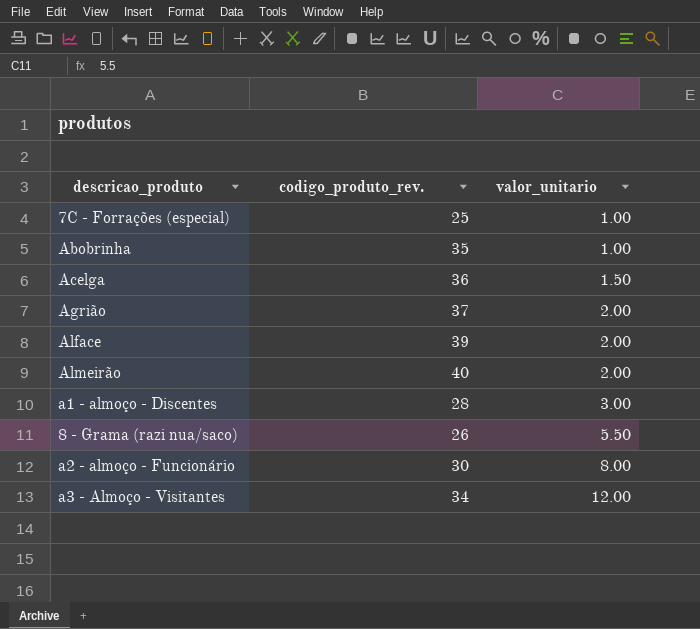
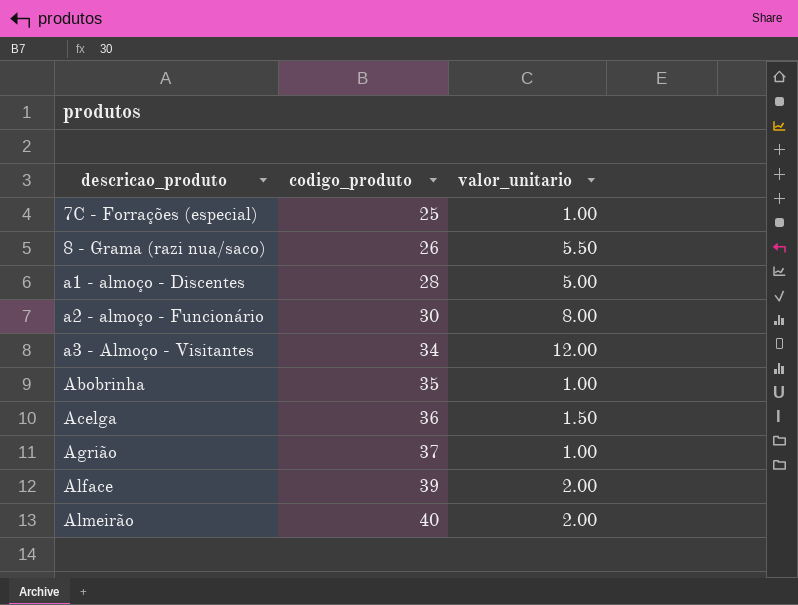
row order: valor_unitario ascending -> descricao_produto ascending
column name: codigo_produto_rev. -> codigo_produto
a1 - almoço - Discentes | valor_unitario: 3.00 -> 5.00
Agrião | valor_unitario: 2.00 -> 1.00

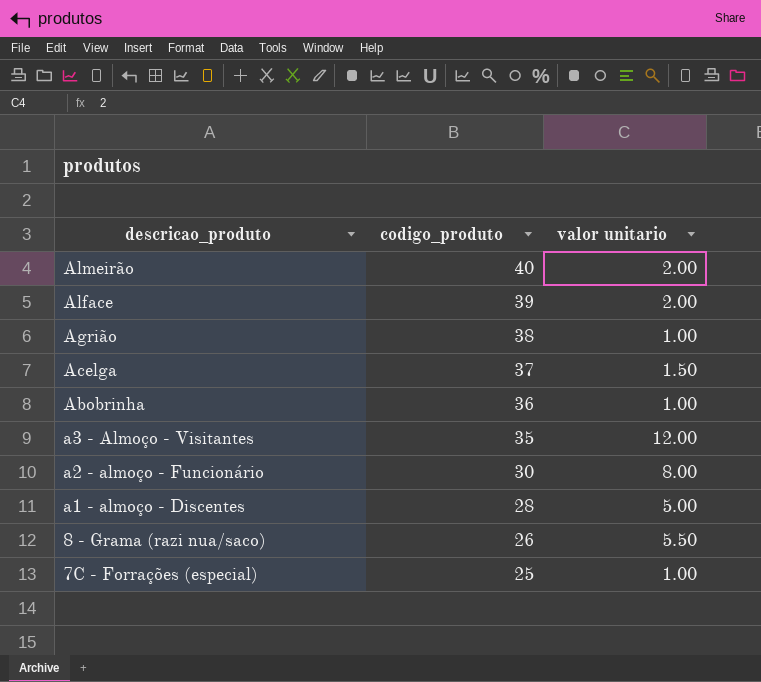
row order: descricao_produto ascending -> descricao_produto descending
column name: valor_unitario -> valor unitario
Agrião | codigo_produto: 37 -> 38
Acelga | codigo_produto: 36 -> 37
Abobrinha | codigo_produto: 35 -> 36
a3 - Almoço - Visitantes | codigo_produto: 34 -> 35

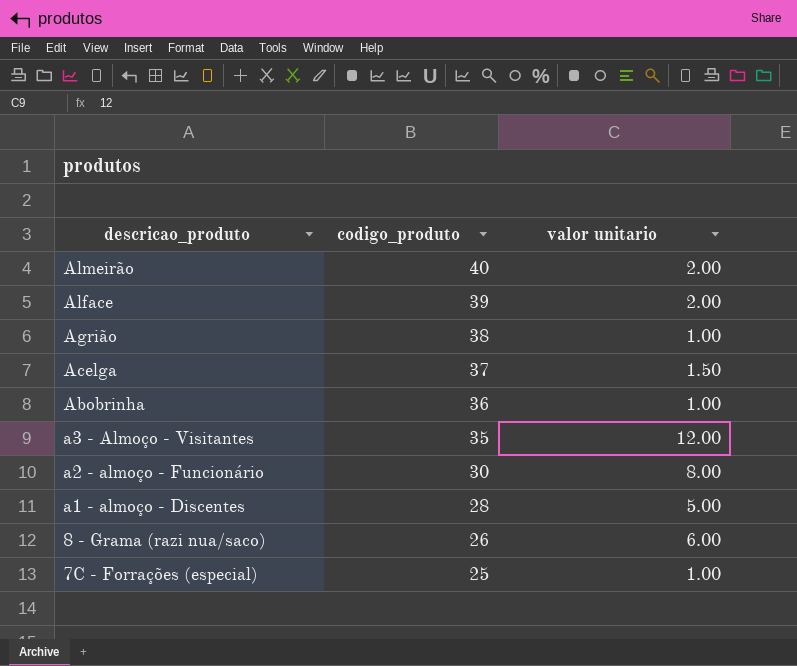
8 - Grama (razi nua/saco) | valor unitario: 5.50 -> 6.00

